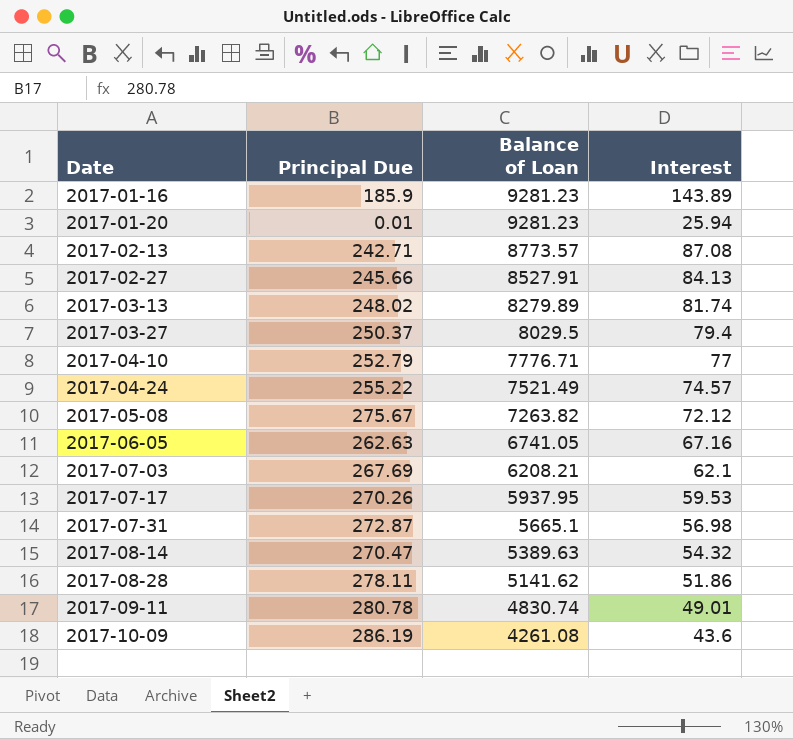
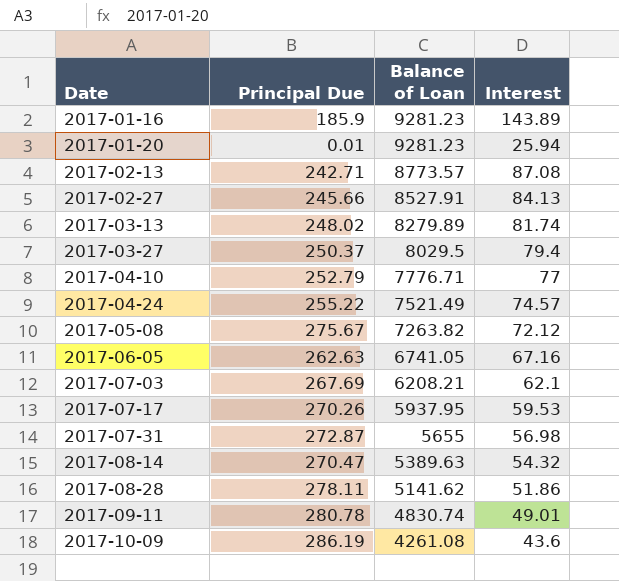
2017-07-31 | Balance of Loan: 5665.1 -> 5655

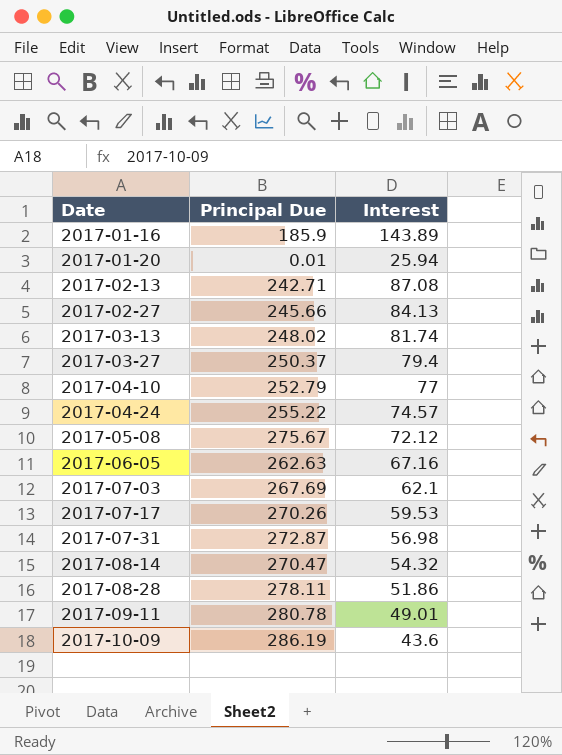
column Balance of Loan | position: 3 -> none

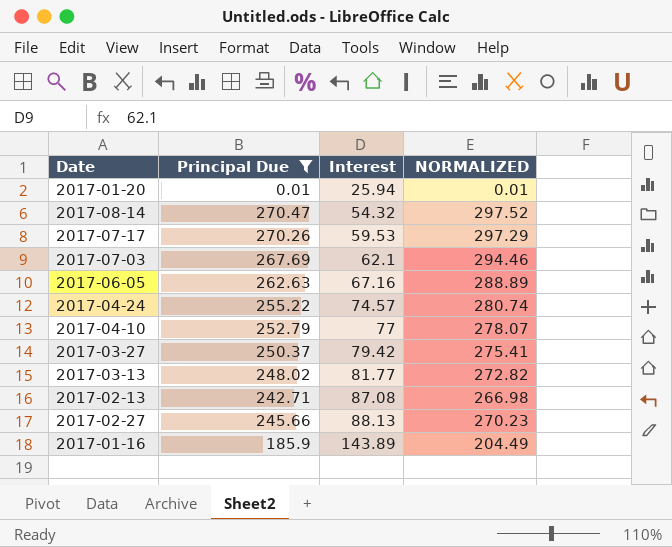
filter: none -> Principal Due <= 270.47
row order: Date ascending -> Interest ascending
column NORMALIZED | formula: none -> [Principal Due] * 1.1
2017-03-27 | Interest: 79.4 -> 79.42
2017-03-13 | Interest: 81.74 -> 81.77
2017-02-27 | Interest: 84.13 -> 88.13

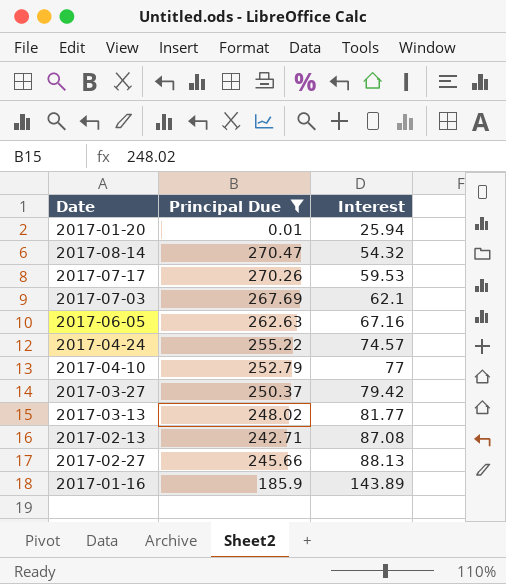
column NORMALIZED | formula: [Principal Due] * 1.1 -> none

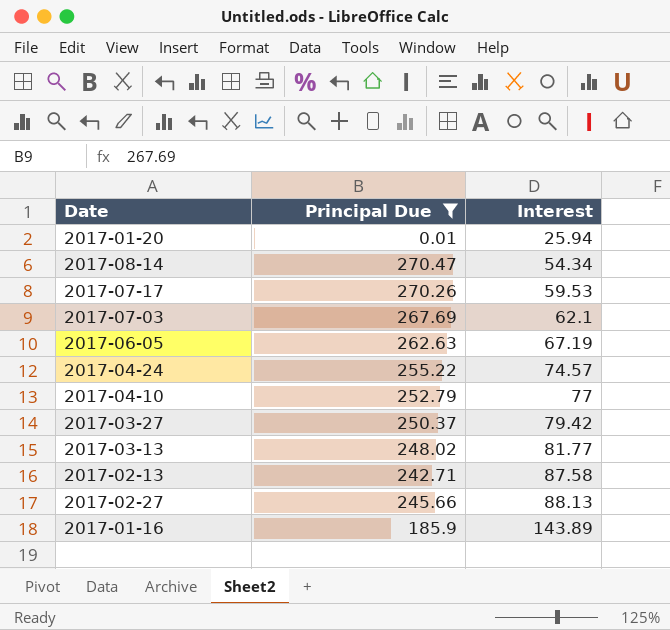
2017-08-14 | Interest: 54.32 -> 54.34
2017-06-05 | Interest: 67.16 -> 67.19
2017-02-13 | Interest: 87.08 -> 87.58

